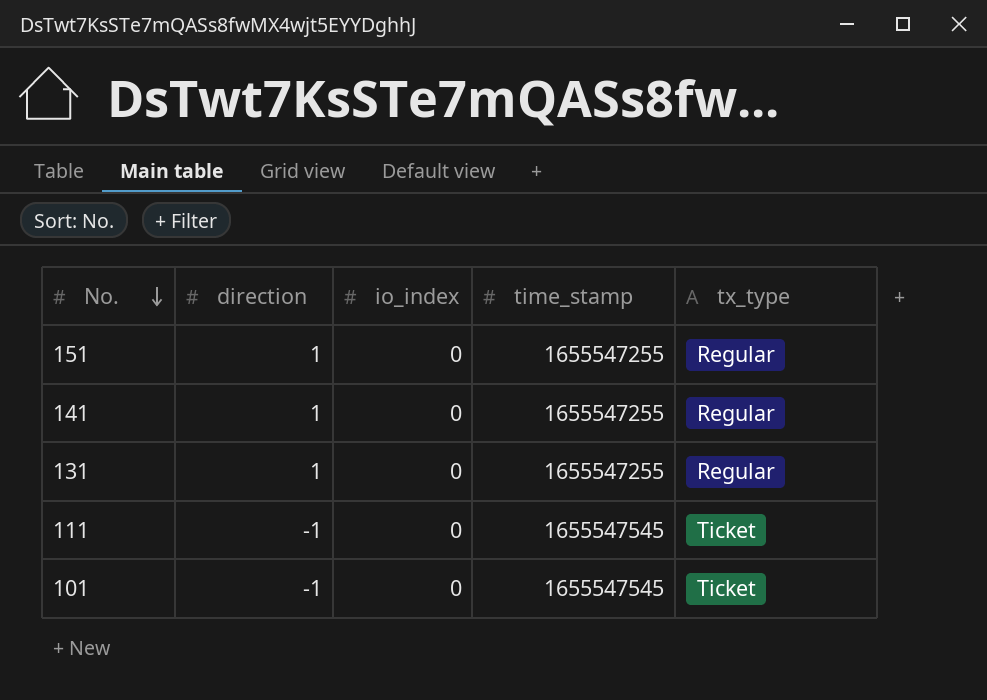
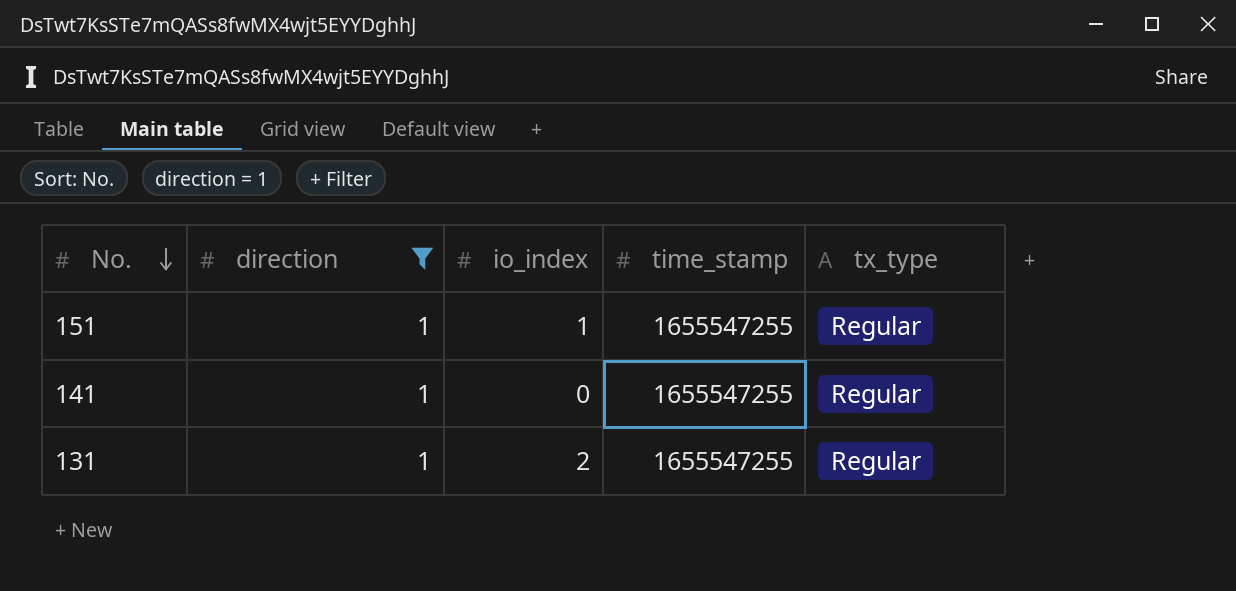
filter: none -> direction = 1
151 | io_index: 0 -> 1
131 | io_index: 0 -> 2

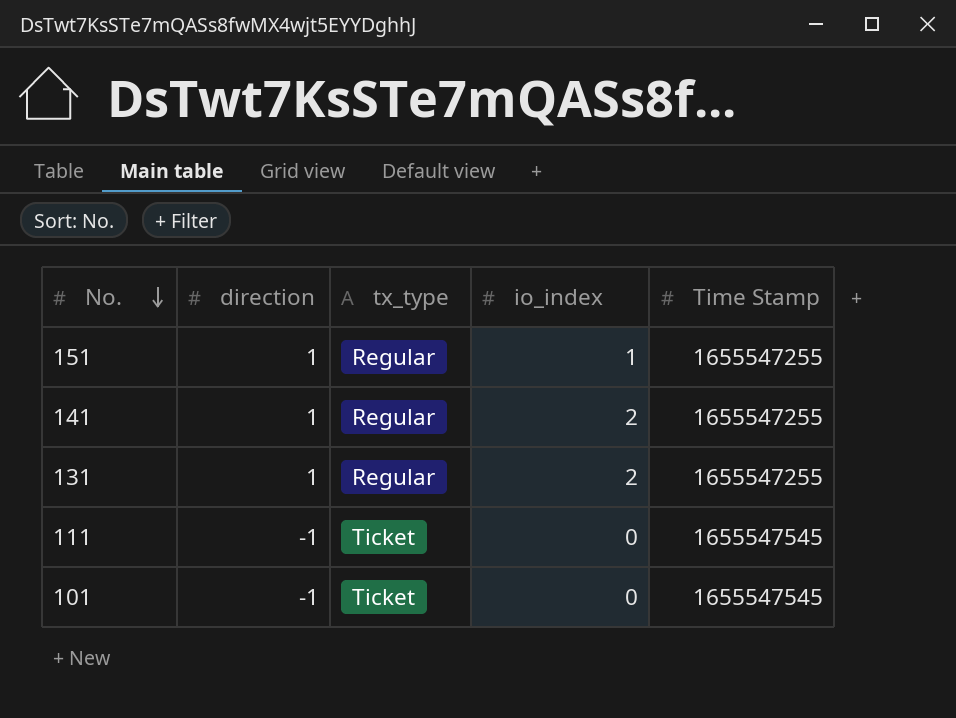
filter: direction = 1 -> none
column tx_type | position: 5 -> 3
column name: time_stamp -> Time Stamp
141 | io_index: 0 -> 2

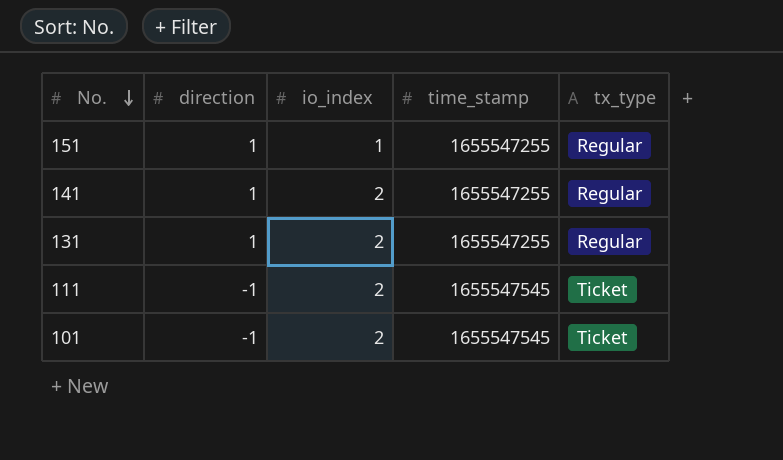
column name: Time Stamp -> time_stamp
column tx_type | position: 3 -> 5
111 | io_index: 0 -> 2
101 | io_index: 0 -> 2

